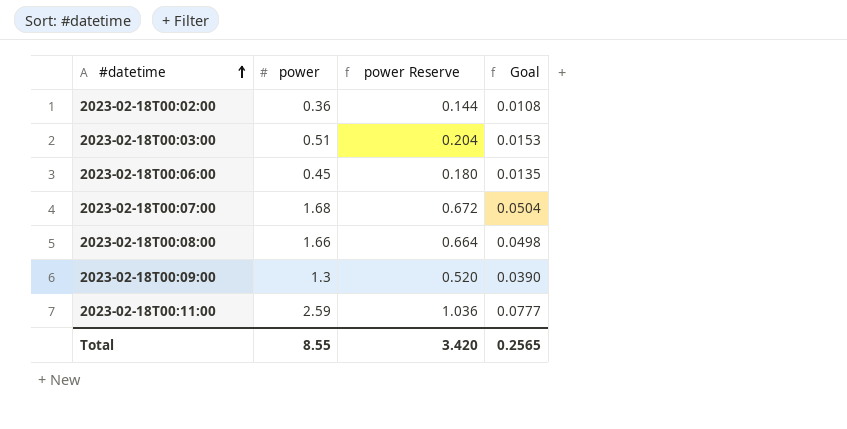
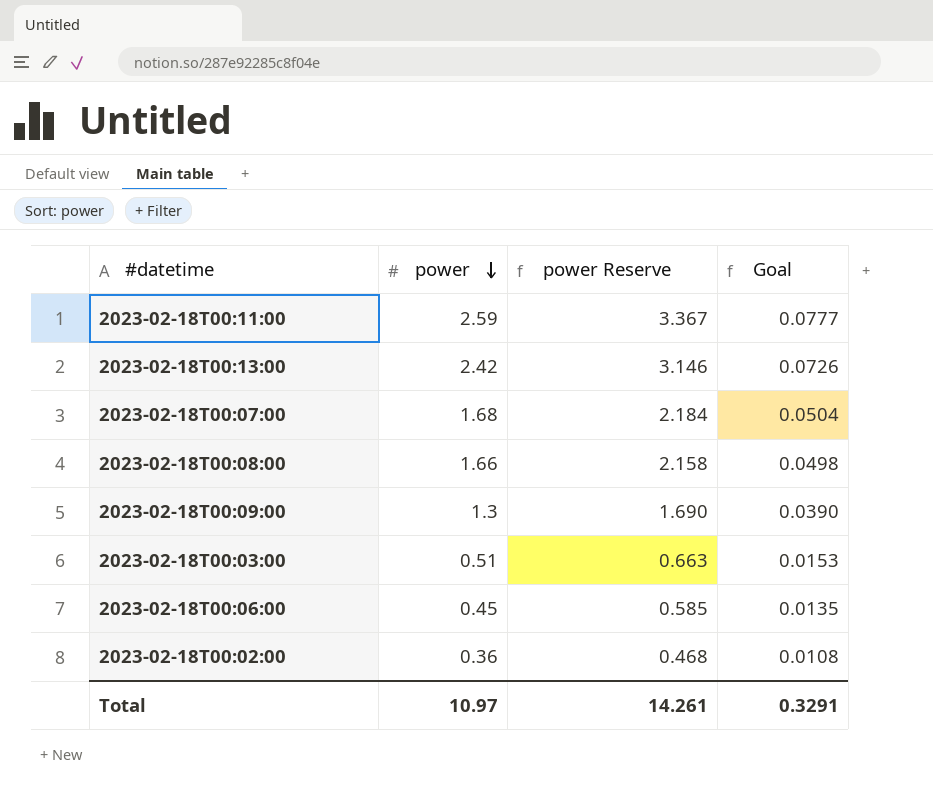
row order: #datetime ascending -> power descending
column power Reserve | formula: [power] * 0.4 -> [power] * 1.3
row 2023-02-18T00:13:00: none -> 2.42 | 3.146 | 0.0726
Total | power: 8.55 -> 10.97
Total | power Reserve: 3.420 -> 14.261
Total | Goal: 0.2565 -> 0.3291

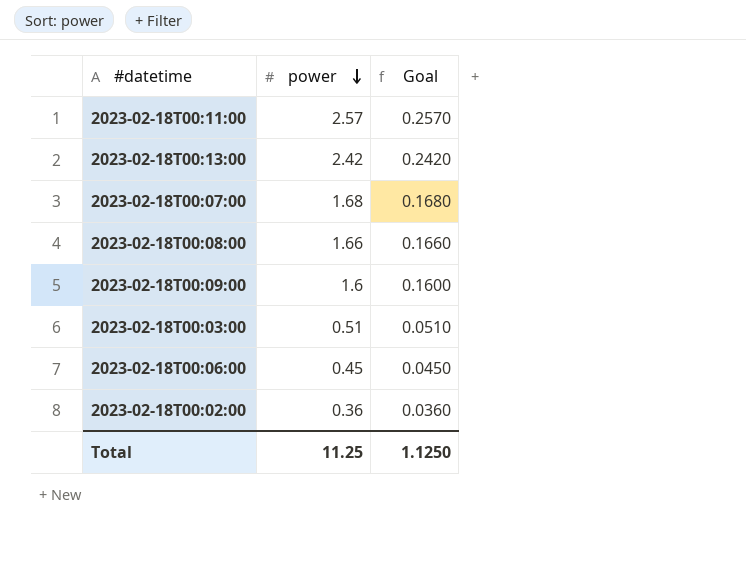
column power Reserve | formula: [power] * 1.3 -> none
column Goal | formula: [power] * 0.03 -> [power] * 0.1
2023-02-18T00:11:00 | power: 2.59 -> 2.57
2023-02-18T00:09:00 | power: 1.3 -> 1.6
Total | power: 10.97 -> 11.25
Total | Goal: 0.3291 -> 1.1250

